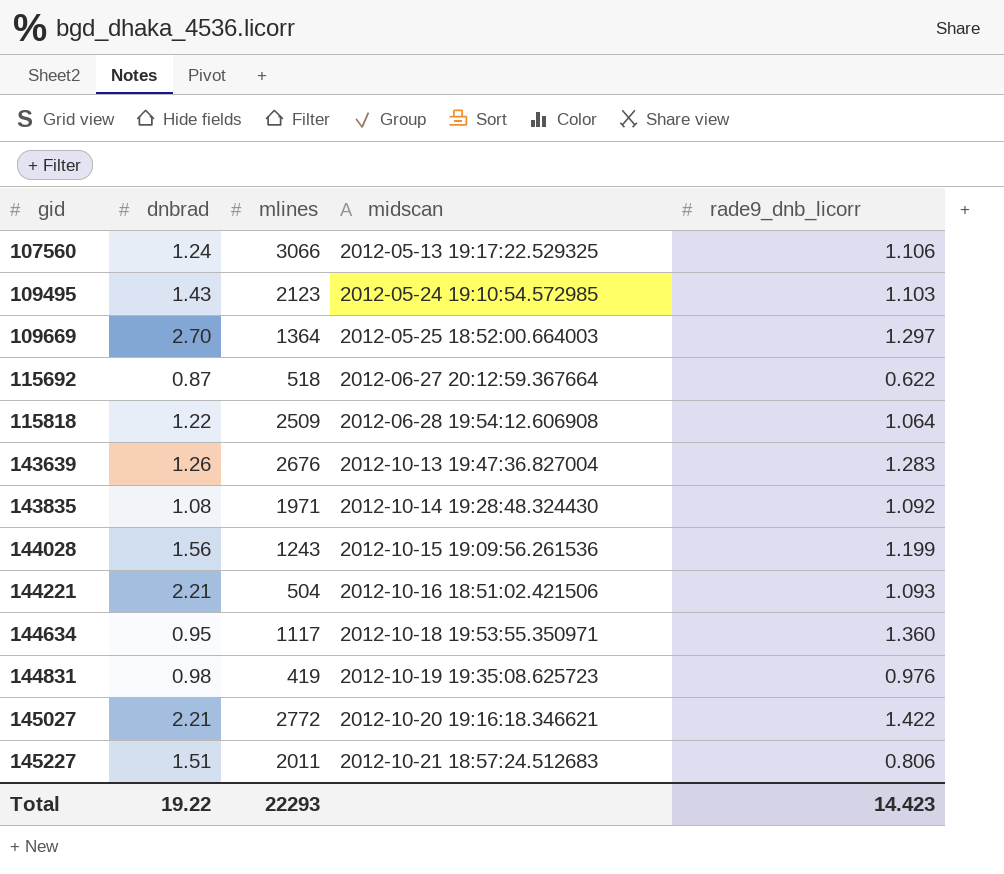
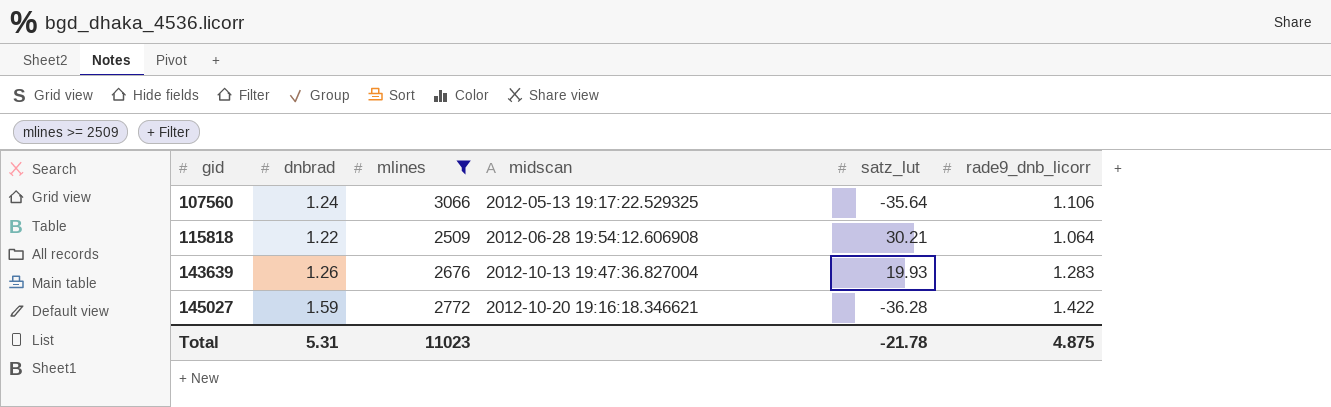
filter: none -> mlines >= 2509
column satz_lut | position: none -> 5
145027 | dnbrad: 2.21 -> 1.59
Total | dnbrad: 19.22 -> 5.31
Total | mlines: 22293 -> 11023
Total | rade9_dnb_licorr: 14.423 -> 4.875

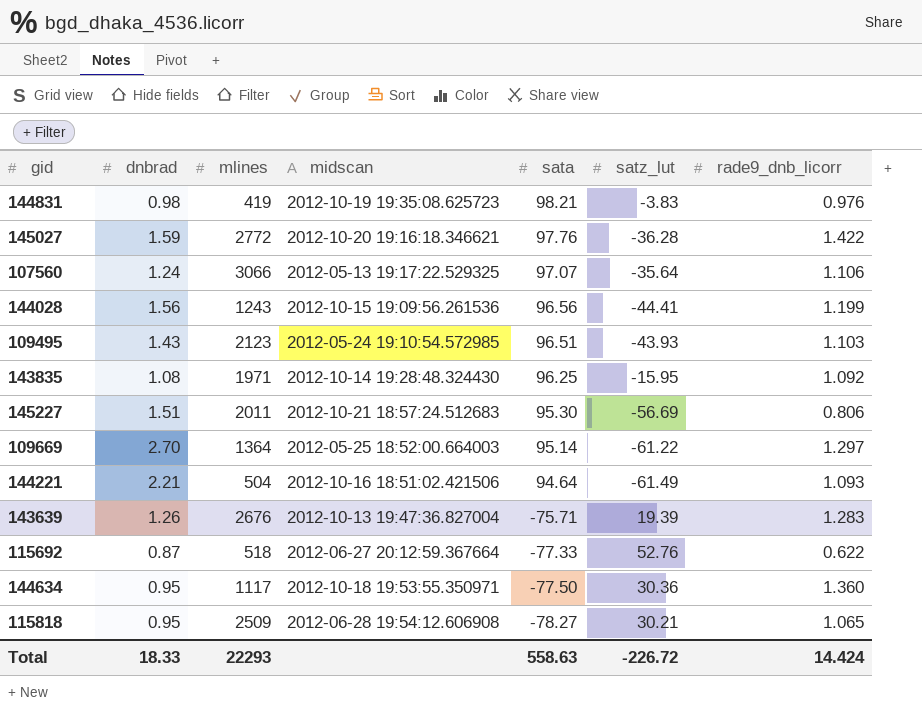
filter: mlines >= 2509 -> none
row order: gid ascending -> sata descending
column sata | position: none -> 5
143639 | satz_lut: 19.93 -> 19.39
115818 | dnbrad: 1.22 -> 0.95
115818 | rade9_dnb_licorr: 1.064 -> 1.065
Total | dnbrad: 5.31 -> 18.33
Total | mlines: 11023 -> 22293
Total | satz_lut: -21.78 -> -226.72
Total | rade9_dnb_licorr: 4.875 -> 14.424

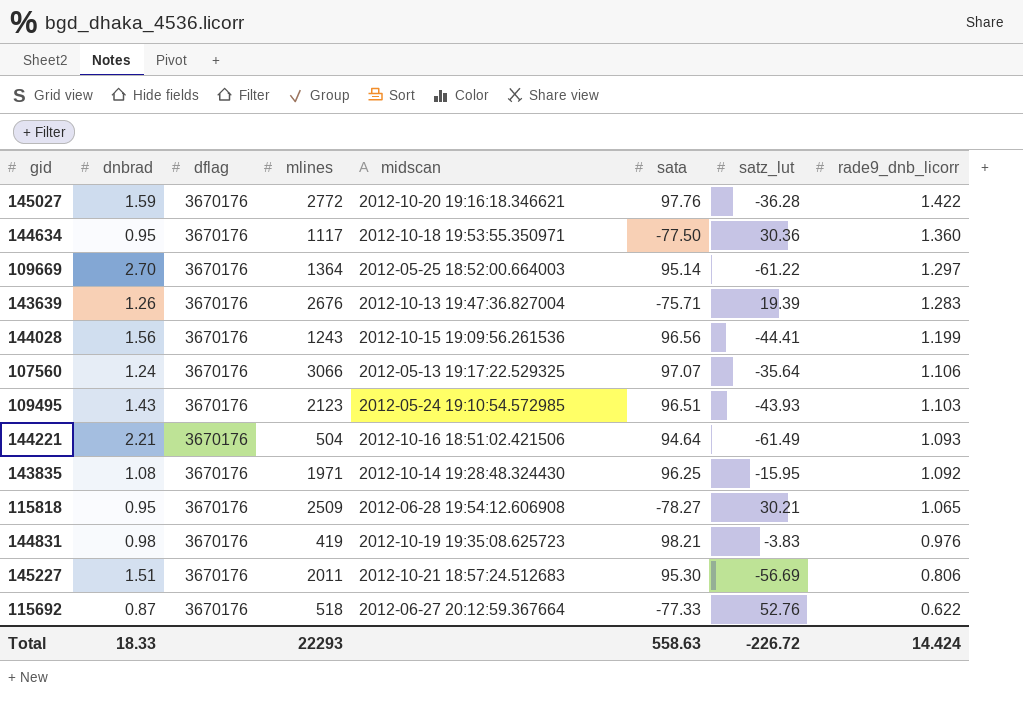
row order: sata descending -> rade9_dnb_licorr descending
column dflag | position: none -> 3

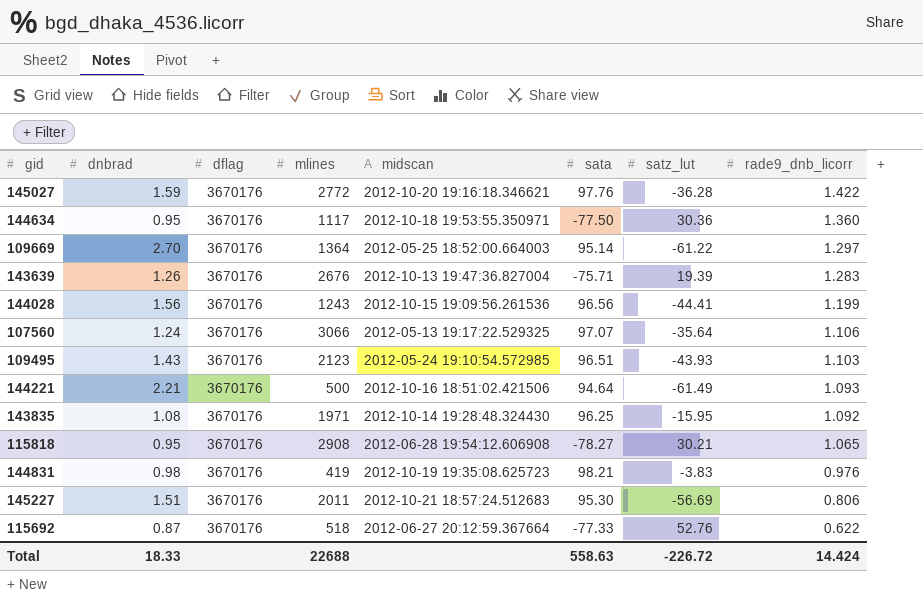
144221 | mlines: 504 -> 500
115818 | mlines: 2509 -> 2908
Total | mlines: 22293 -> 22688

